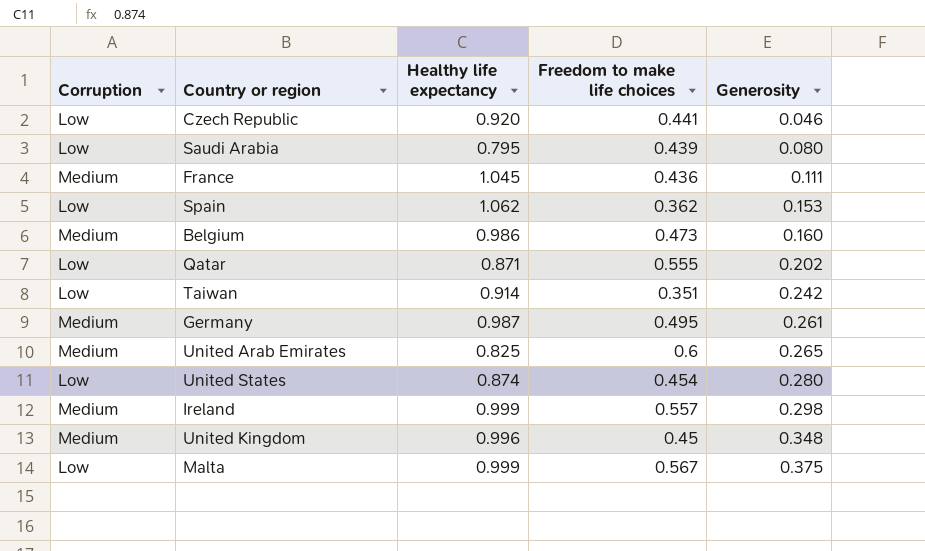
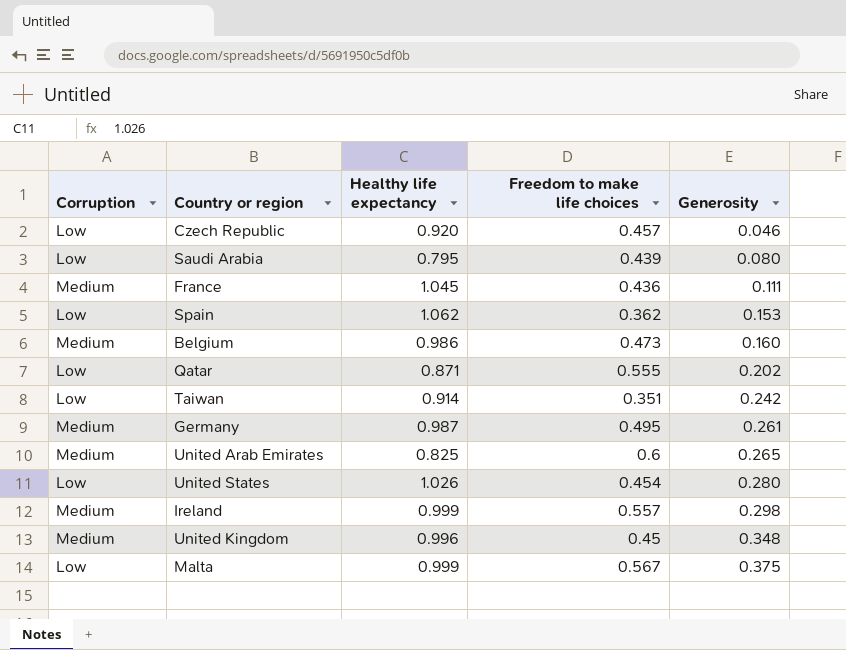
Czech Republic | Freedom to make life choices: 0.441 -> 0.457
United States | Healthy life expectancy: 0.874 -> 1.026

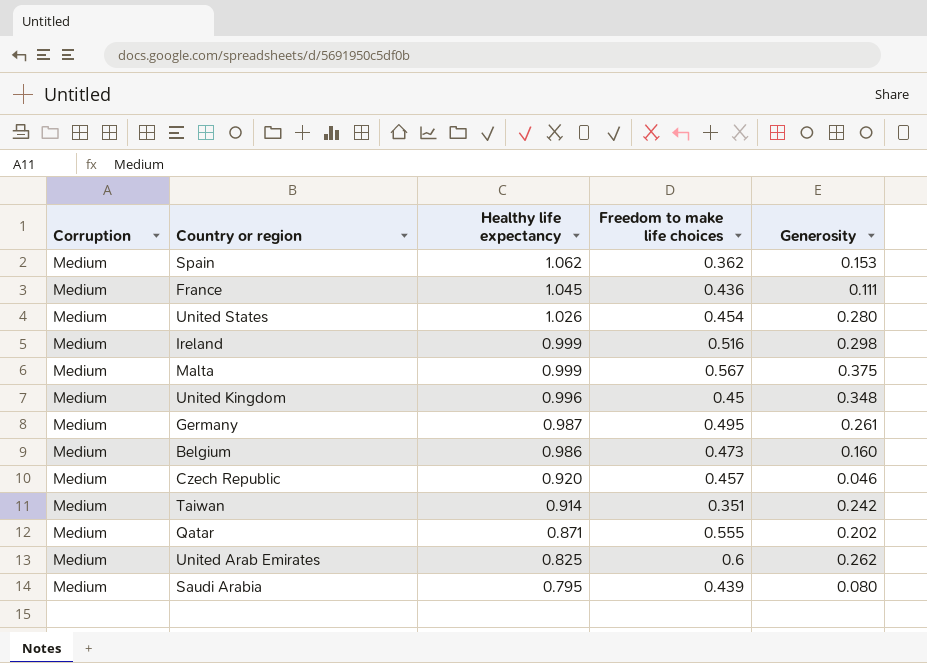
row order: Generosity ascending -> Healthy life expectancy descending
Spain | Corruption: Low -> Medium
United States | Corruption: Low -> Medium
Ireland | Freedom to make life choices: 0.557 -> 0.516
Malta | Corruption: Low -> Medium
Czech Republic | Corruption: Low -> Medium
Taiwan | Corruption: Low -> Medium
Qatar | Corruption: Low -> Medium
United Arab Emirates | Generosity: 0.265 -> 0.262
Saudi Arabia | Corruption: Low -> Medium

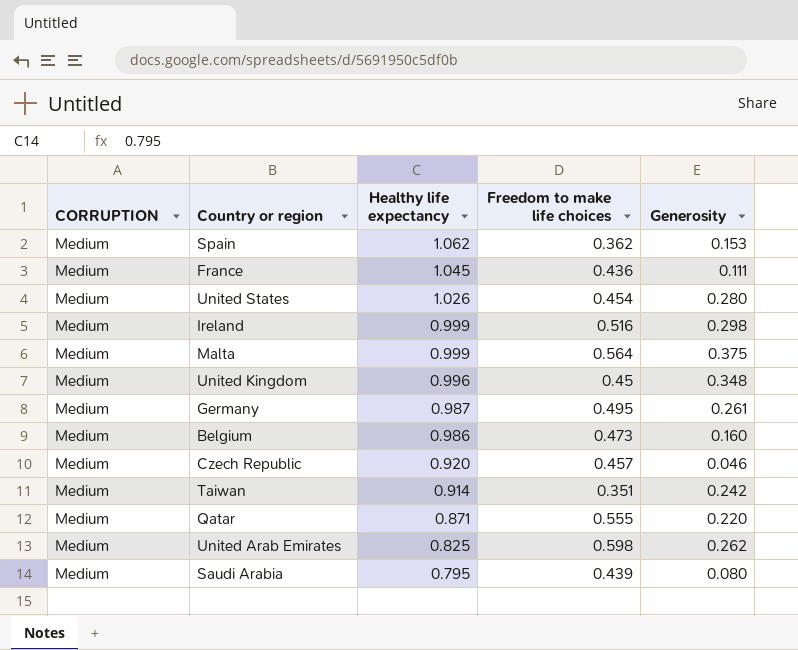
column name: Corruption -> CORRUPTION
Malta | Freedom to make life choices: 0.567 -> 0.564
Qatar | Generosity: 0.202 -> 0.220
United Arab Emirates | Freedom to make life choices: 0.6 -> 0.598

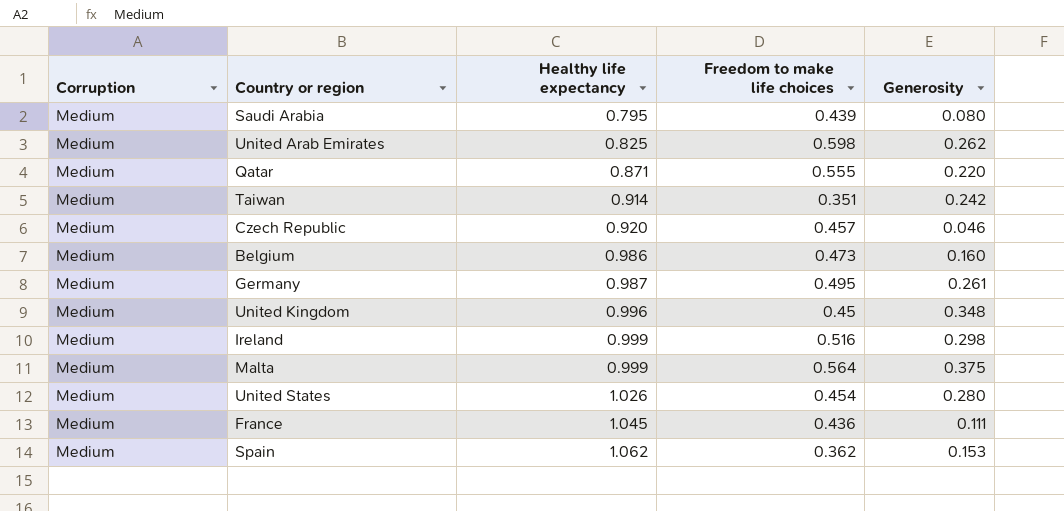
row order: Healthy life expectancy descending -> Healthy life expectancy ascending
column name: CORRUPTION -> Corruption

